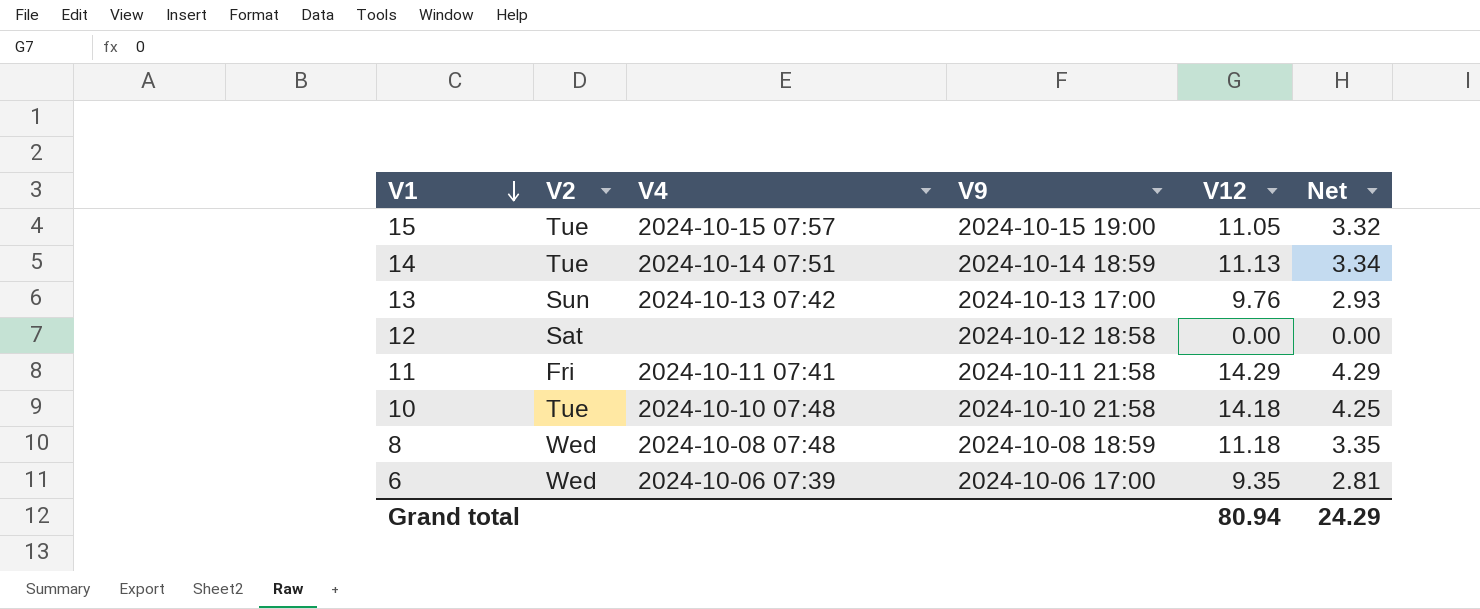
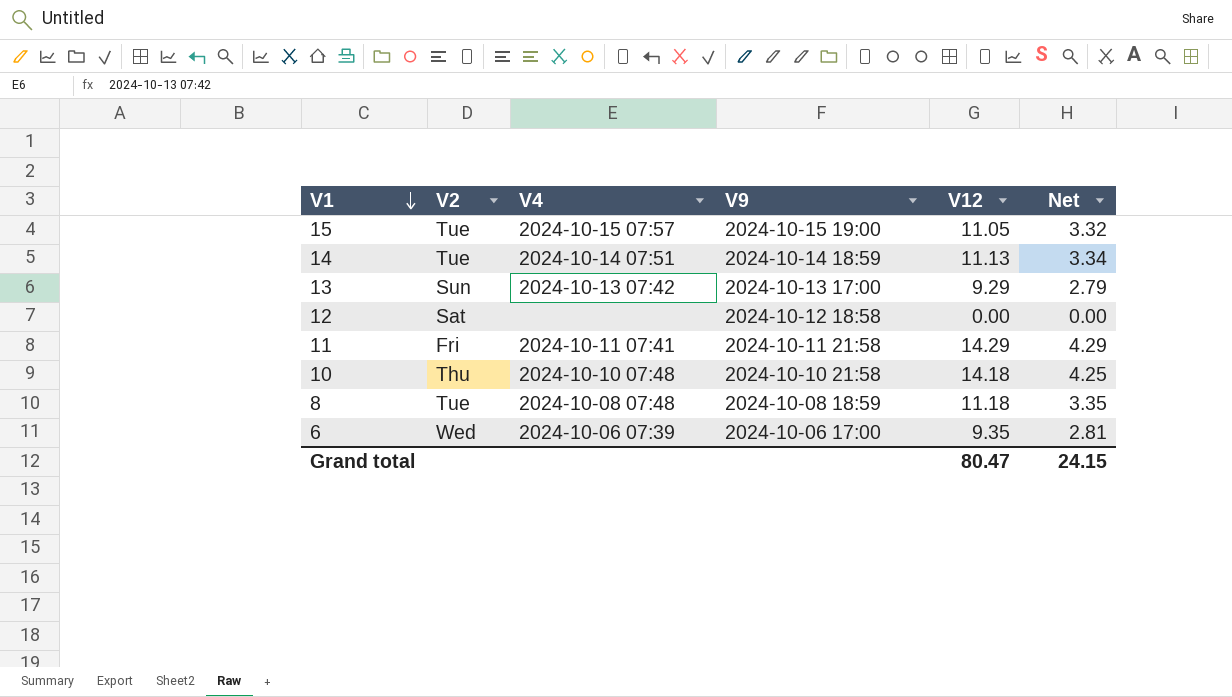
13 | V12: 9.76 -> 9.29
13 | Net: 2.93 -> 2.79
10 | V2: Tue -> Thu
8 | V2: Wed -> Tue
Grand total | V12: 80.94 -> 80.47
Grand total | Net: 24.29 -> 24.15

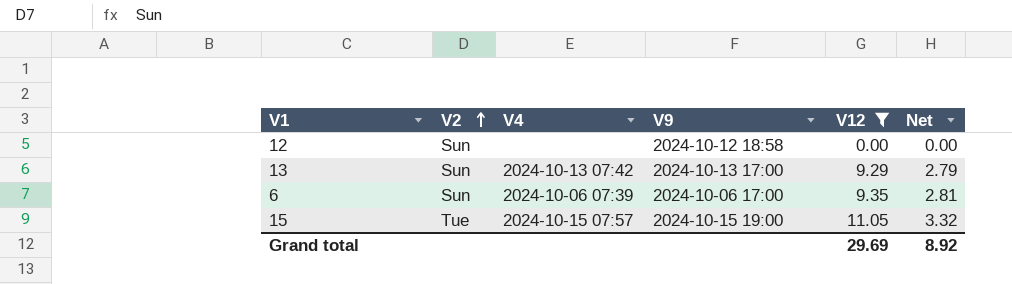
filter: none -> V12 <= 11.05
row order: V1 descending -> V2 ascending
12 | V2: Sat -> Sun
6 | V2: Wed -> Sun
Grand total | V12: 80.47 -> 29.69
Grand total | Net: 24.15 -> 8.92

